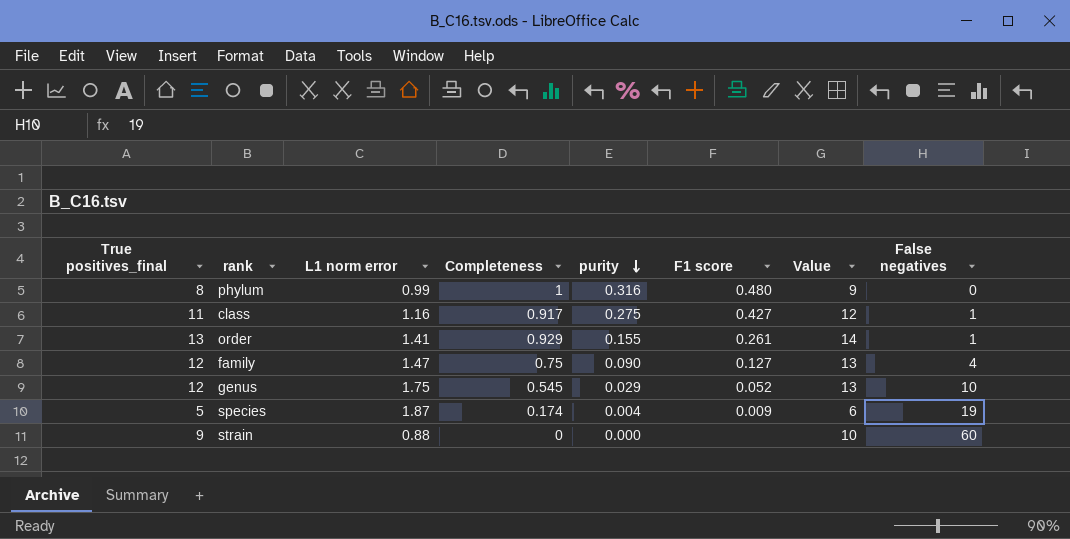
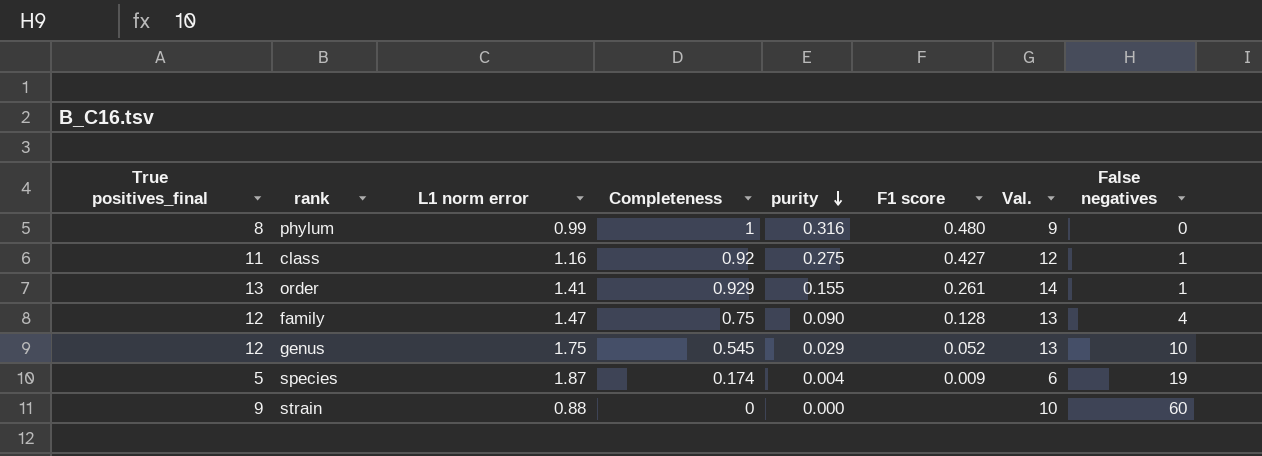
column name: Value -> Val.
class | Completeness: 0.917 -> 0.92
family | F1 score: 0.127 -> 0.128

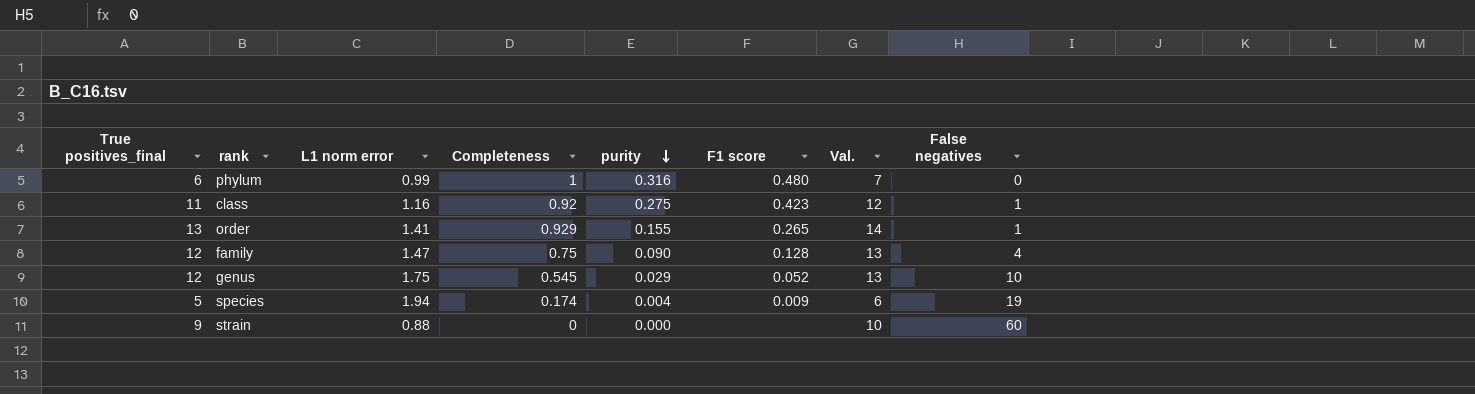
phylum | True positives_final: 8 -> 6
phylum | Val.: 9 -> 7
class | F1 score: 0.427 -> 0.423
order | F1 score: 0.261 -> 0.265
species | L1 norm error: 1.87 -> 1.94

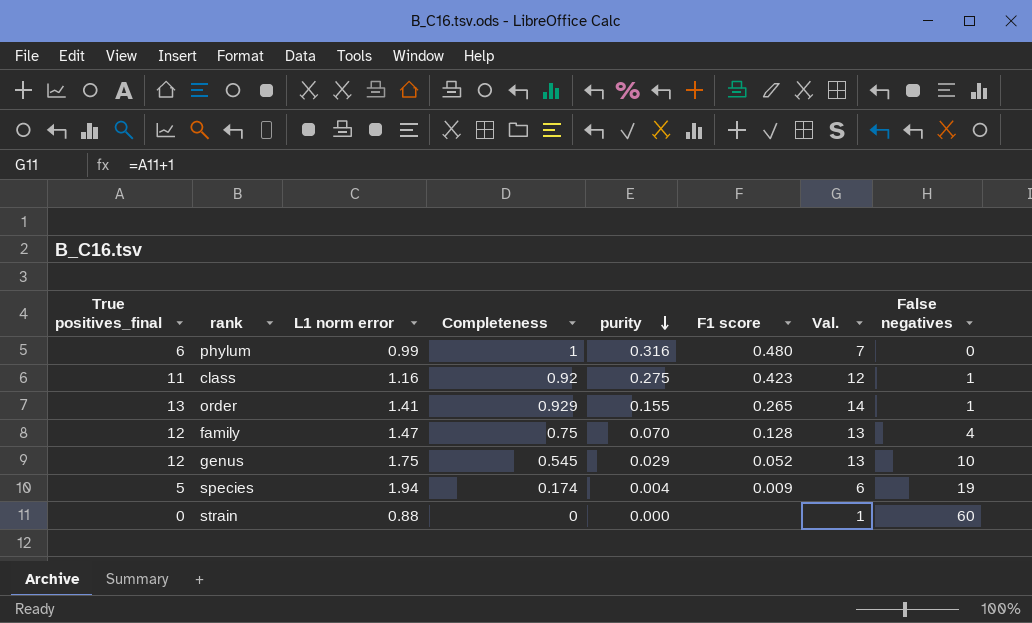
family | purity: 0.090 -> 0.070
strain | True positives_final: 9 -> 0
strain | Val.: 10 -> 1

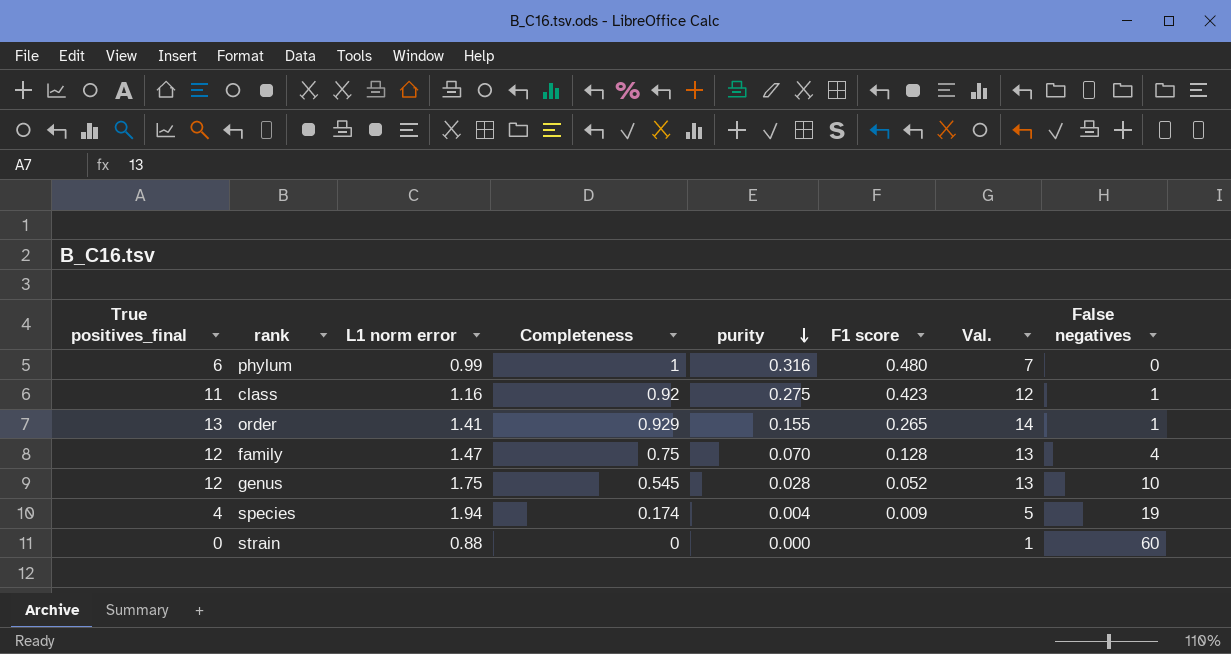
genus | purity: 0.029 -> 0.028
species | True positives_final: 5 -> 4
species | Val.: 6 -> 5

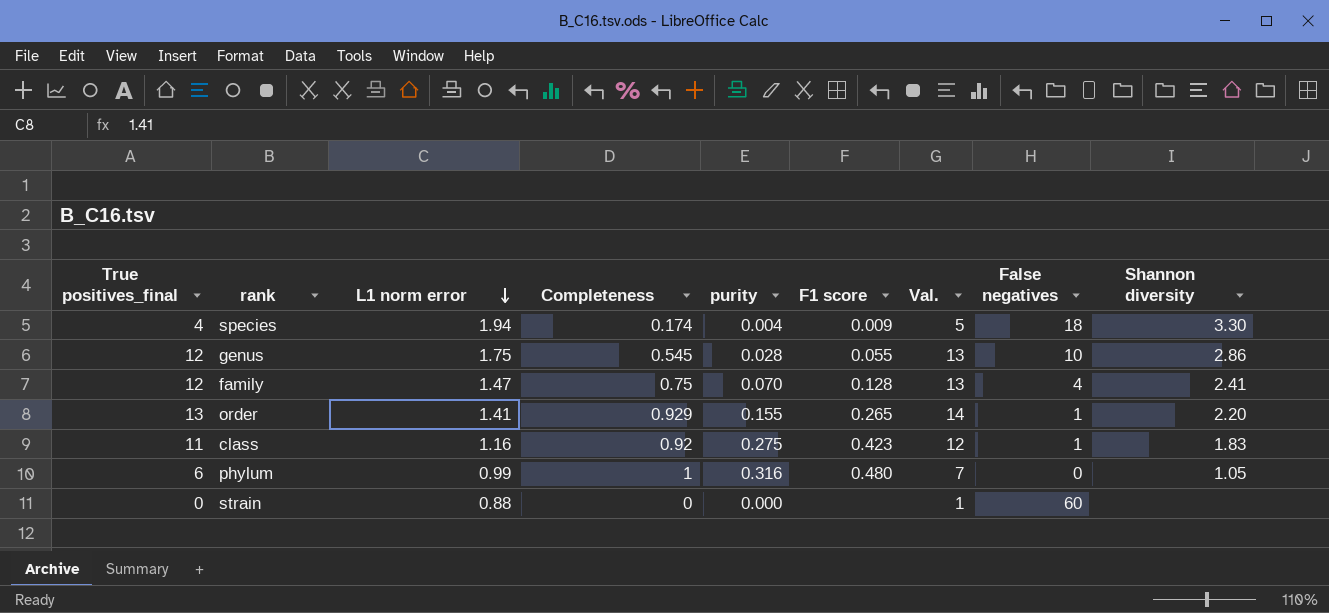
row order: purity descending -> L1 norm error descending
column Shannon diversity | position: none -> 9
species | False negatives: 19 -> 18
genus | F1 score: 0.052 -> 0.055

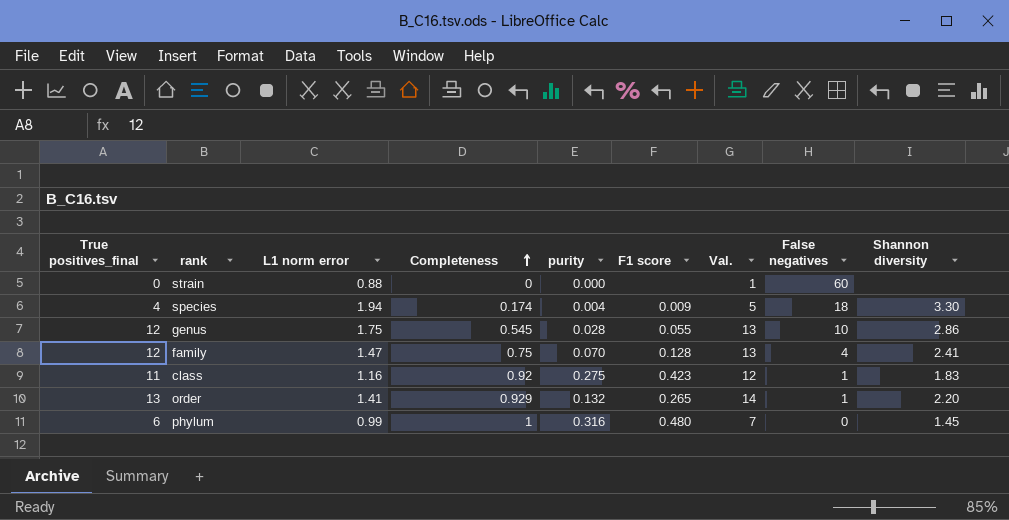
row order: L1 norm error descending -> Completeness ascending
order | purity: 0.155 -> 0.132
phylum | Shannon diversity: 1.05 -> 1.45

